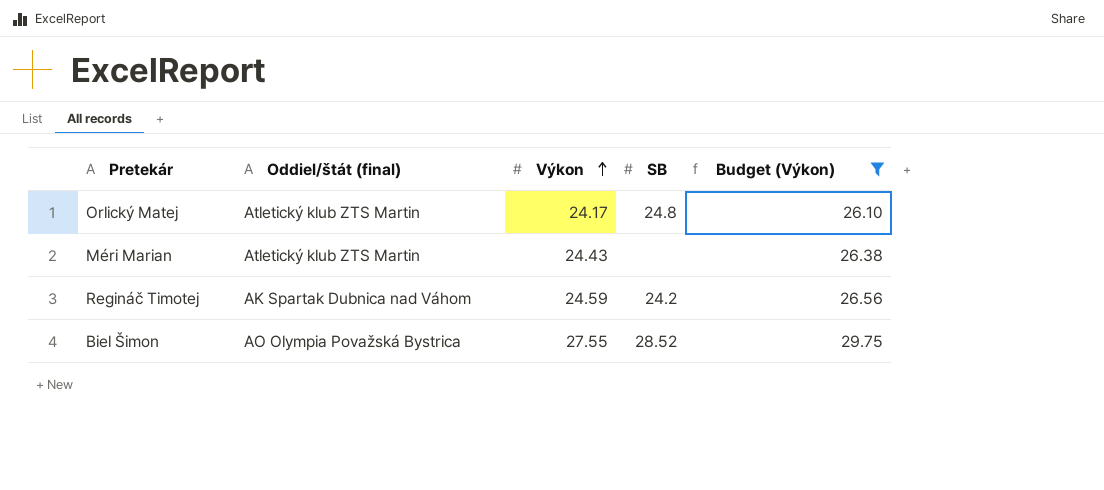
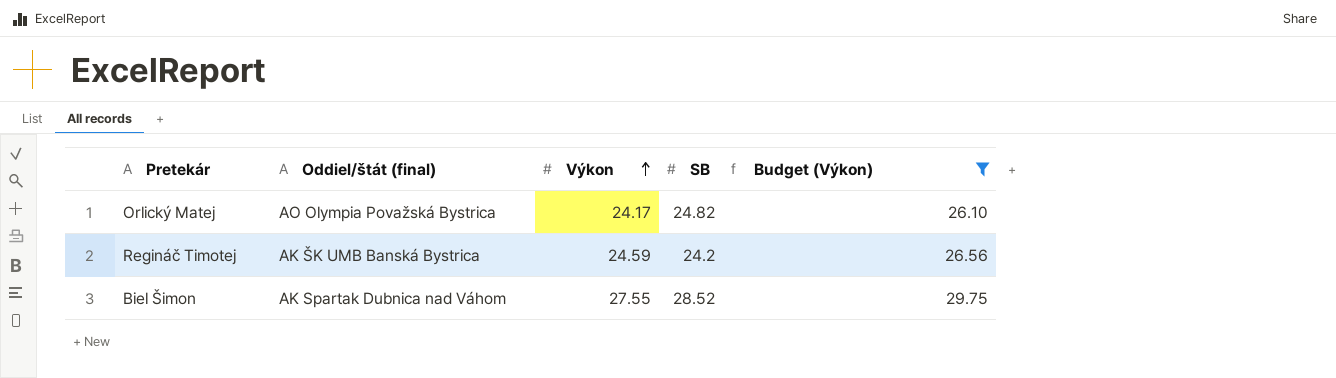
row Méri Marian: Atletický klub ZTS Martin | 24.43 | none | 26.38 -> none
Orlický Matej | Oddiel/štát (final): Atletický klub ZTS Martin -> AO Olympia Považská Bystrica
Orlický Matej | SB: 24.8 -> 24.82
Regináč Timotej | Oddiel/štát (final): AK Spartak Dubnica nad Váhom -> AK ŠK UMB Banská Bystrica
Biel Šimon | Oddiel/štát (final): AO Olympia Považská Bystrica -> AK Spartak Dubnica nad Váhom

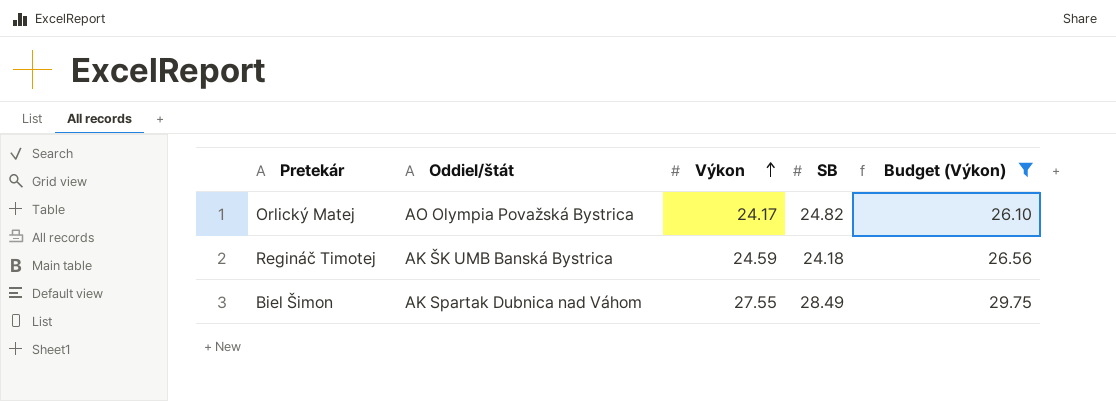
column name: Oddiel/štát (final) -> Oddiel/štát
Regináč Timotej | SB: 24.2 -> 24.18
Biel Šimon | SB: 28.52 -> 28.49

